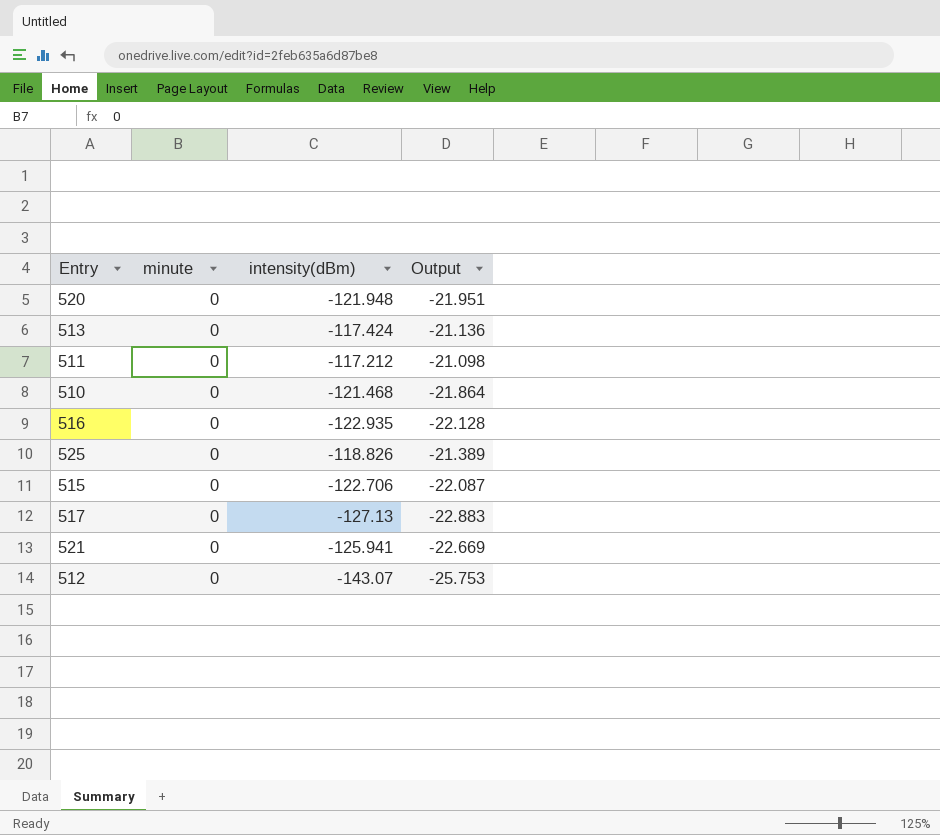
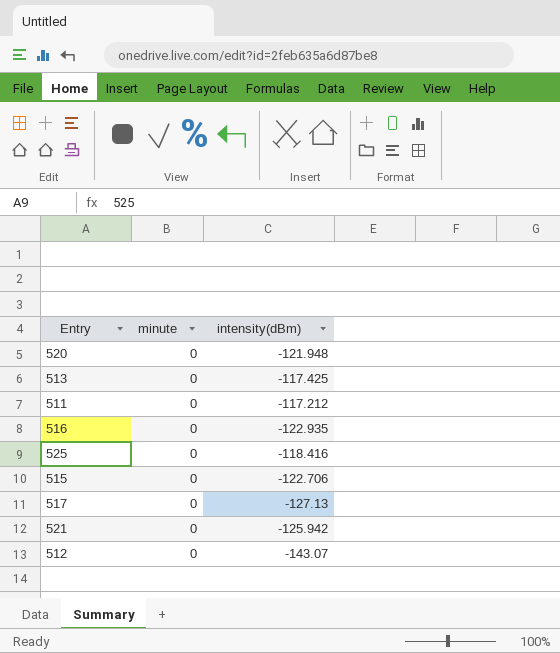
column Output | formula: [intensity(dBm)] * 0.18 -> none
row 510: 0 | -121.468 | -21.864 -> none
513 | intensity(dBm): -117.424 -> -117.425
525 | intensity(dBm): -118.826 -> -118.416
521 | intensity(dBm): -125.941 -> -125.942

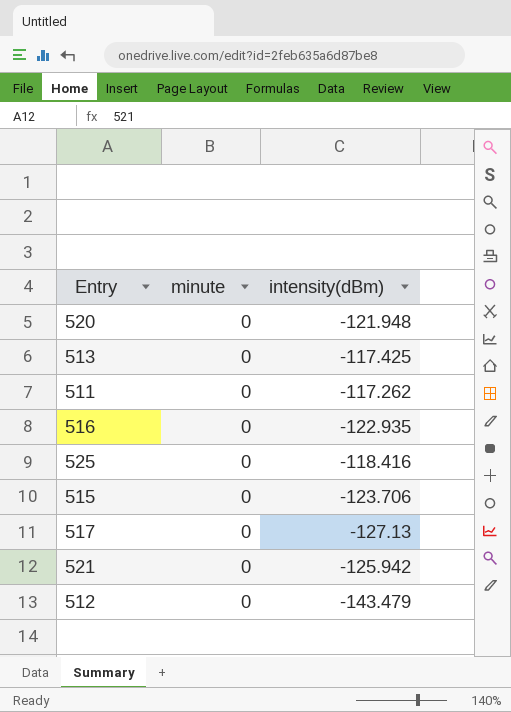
511 | intensity(dBm): -117.212 -> -117.262
515 | intensity(dBm): -122.706 -> -123.706
512 | intensity(dBm): -143.07 -> -143.479

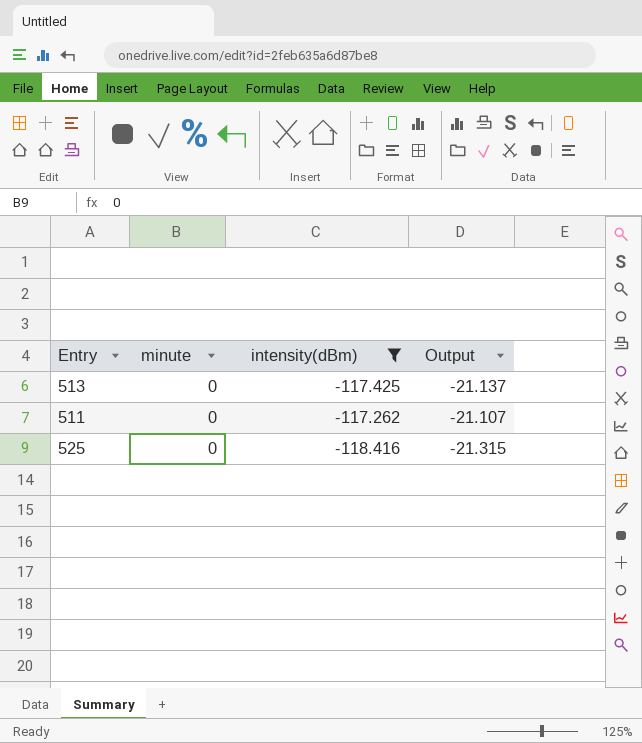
filter: none -> intensity(dBm) >= -118.416
column Output | formula: none -> [intensity(dBm)] * 0.18

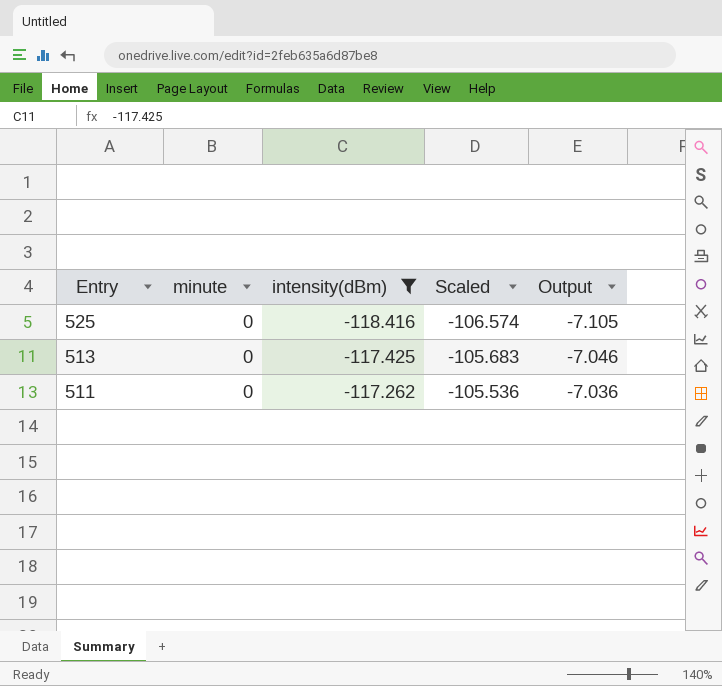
row order: none -> Entry descending
column Scaled | formula: none -> [intensity(dBm)] * 0.9
column Output | formula: [intensity(dBm)] * 0.18 -> [intensity(dBm)] * 0.06

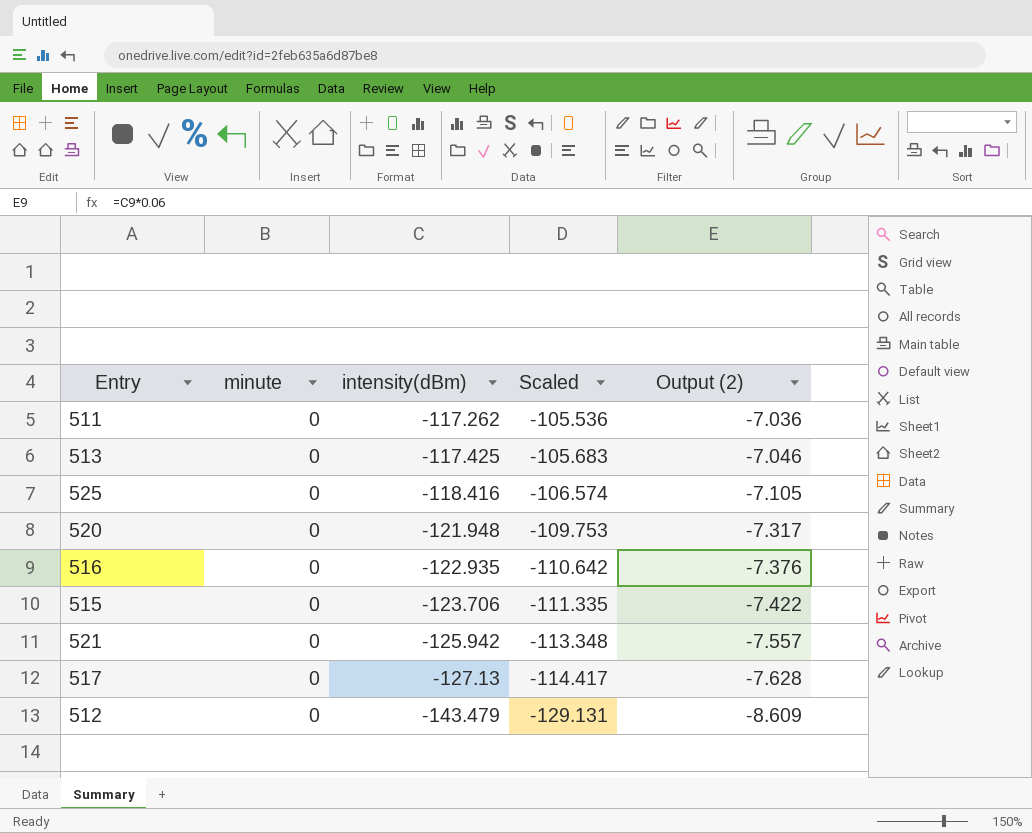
filter: intensity(dBm) >= -118.416 -> none
row order: Entry descending -> intensity(dBm) descending
column name: Output -> Output (2)

